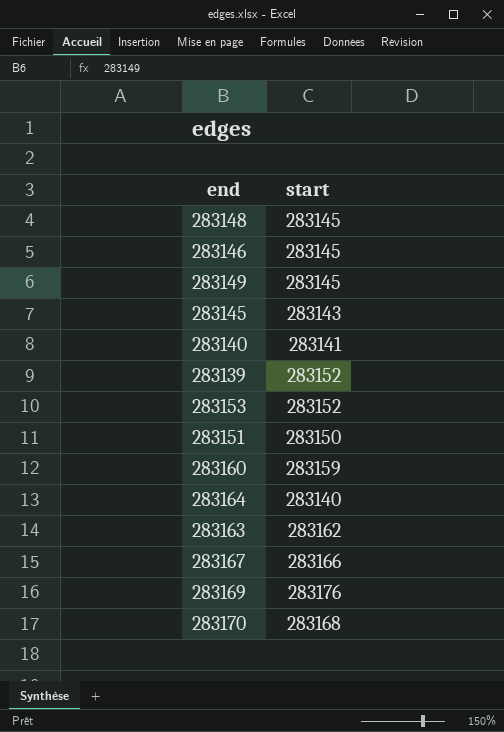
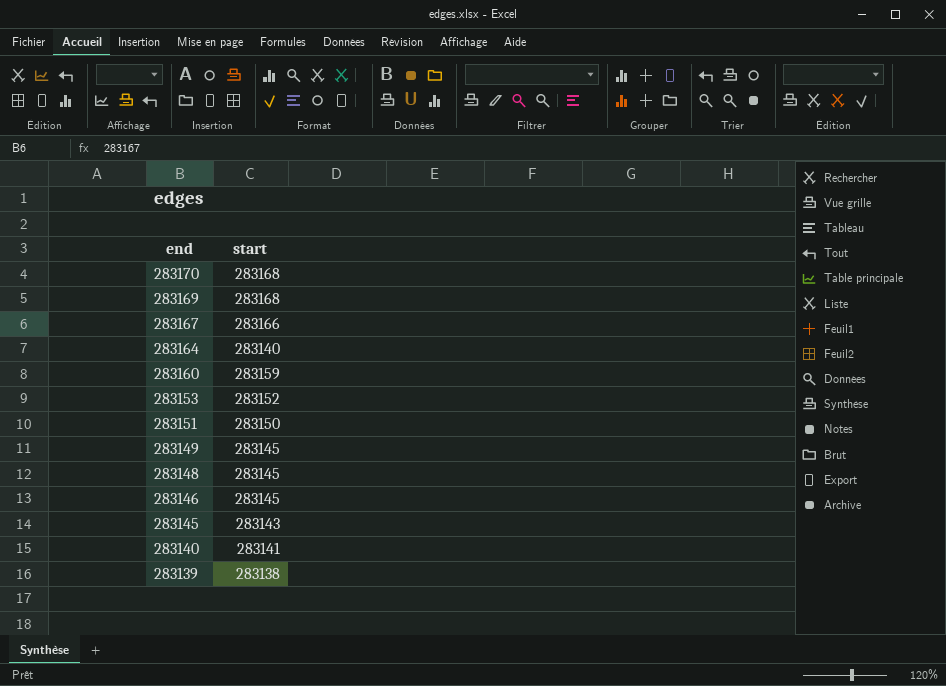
row order: none -> end descending
row 283163: 283162 -> none
283169 | start: 283176 -> 283168
283139 | start: 283152 -> 283138

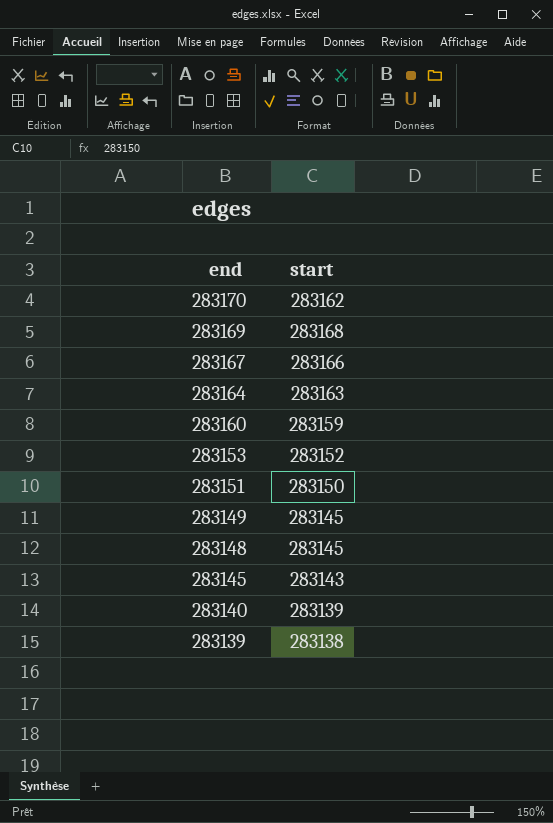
row 283146: 283145 -> none
283170 | start: 283168 -> 283162
283164 | start: 283140 -> 283163
283140 | start: 283141 -> 283139

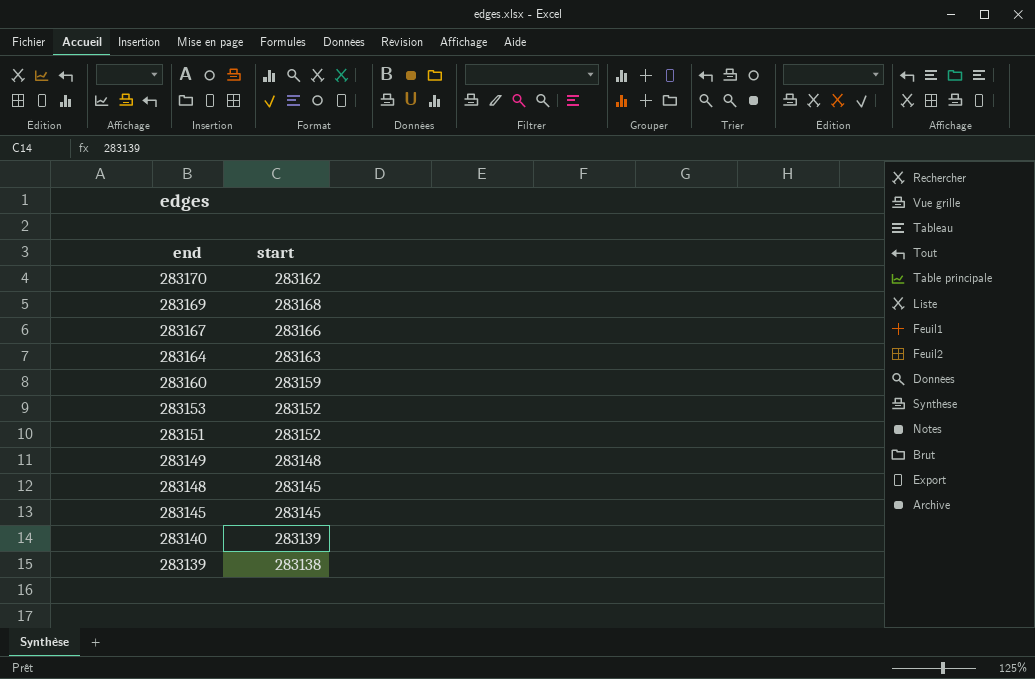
283151 | start: 283150 -> 283152
283149 | start: 283145 -> 283148
283145 | start: 283143 -> 283145

